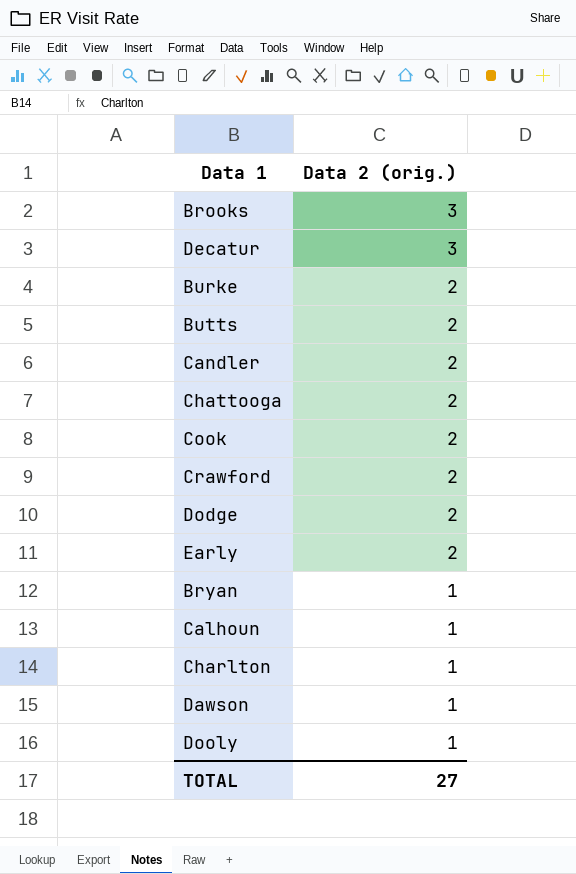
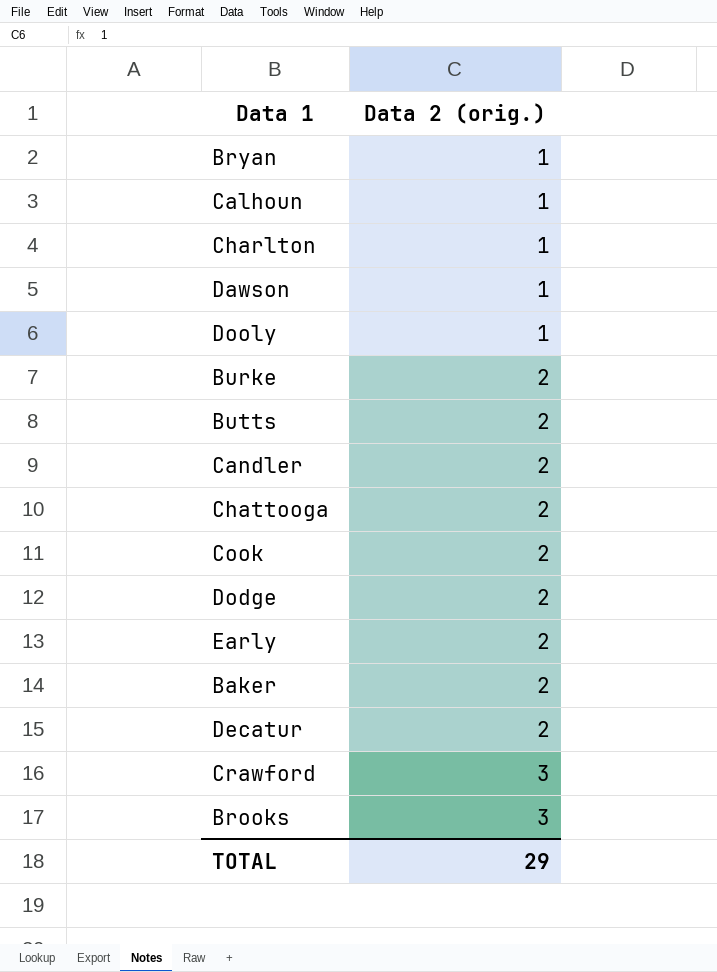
row order: Data 2 (orig.) descending -> Data 2 (orig.) ascending
row Baker: none -> 2
Decatur | Data 2 (orig.): 3 -> 2
Crawford | Data 2 (orig.): 2 -> 3
TOTAL | Data 2 (orig.): 27 -> 29

